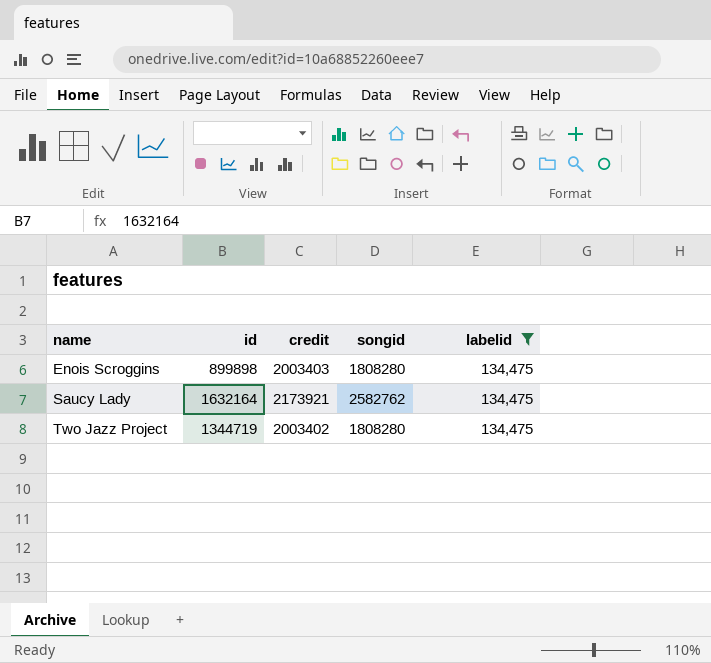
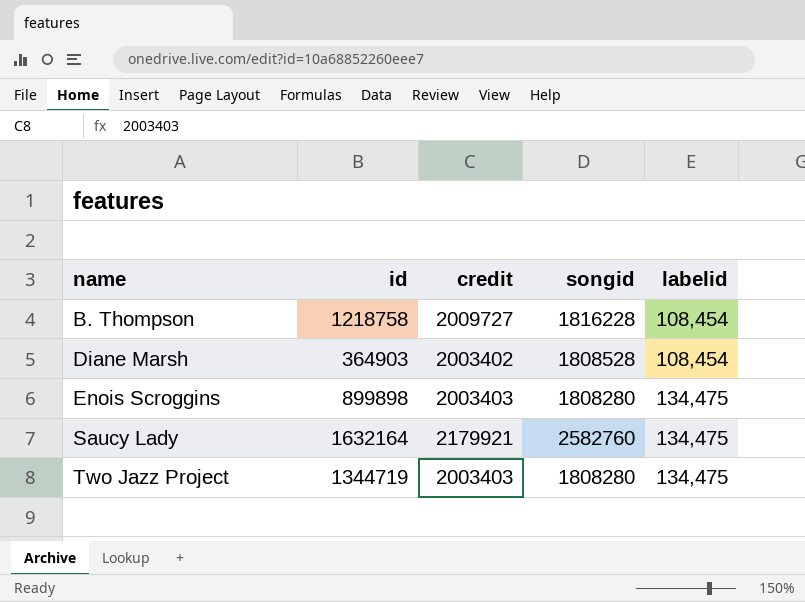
filter: labelid = 134,475 -> none
Saucy Lady | credit: 2173921 -> 2179921
Saucy Lady | songid: 2582762 -> 2582760
Two Jazz Project | credit: 2003402 -> 2003403

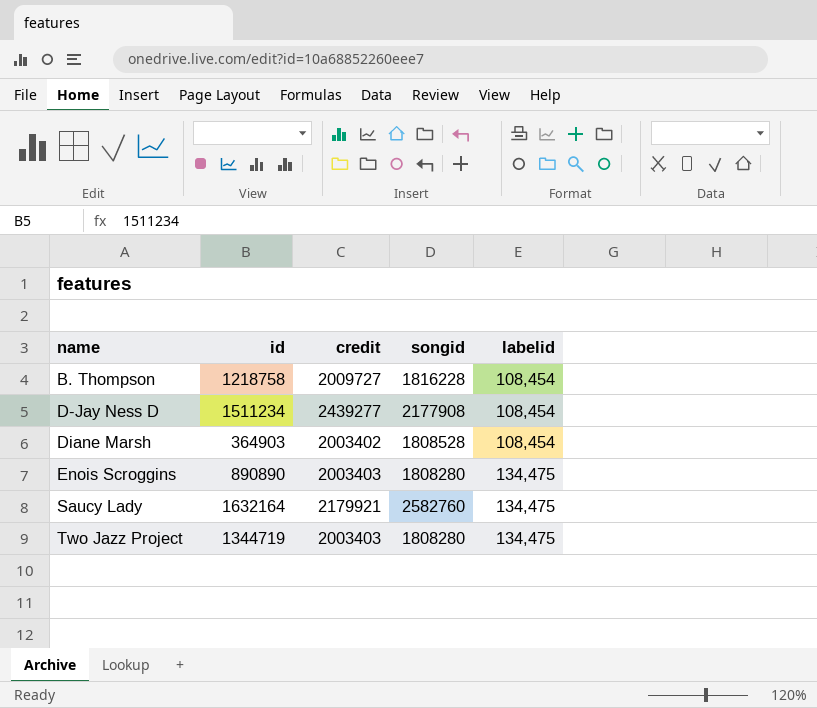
row D-Jay Ness D: none -> 1511234 | 2439277 | 2177908 | 108,454
Enois Scroggins | id: 899898 -> 890890

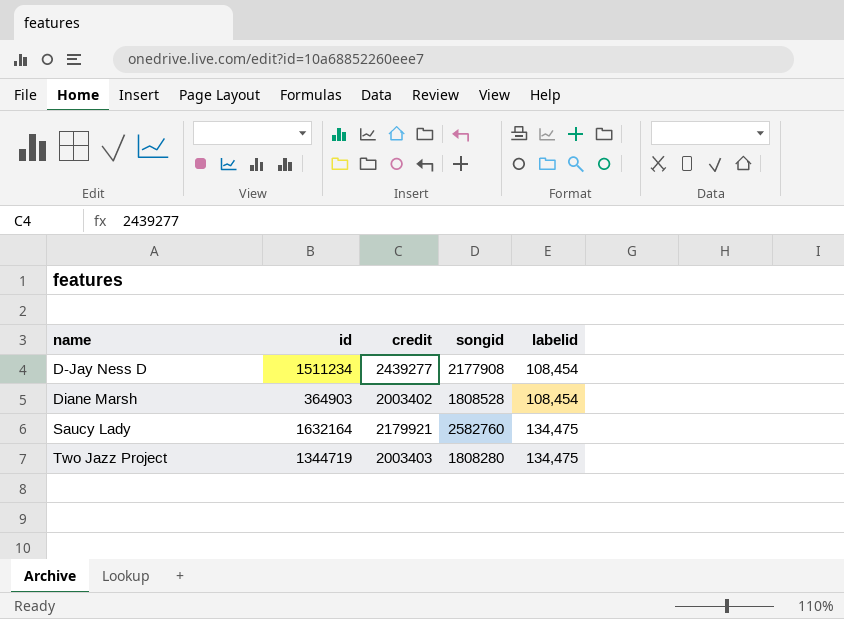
row B. Thompson: 1218758 | 2009727 | 1816228 | 108,454 -> none
row Enois Scroggins: 890890 | 2003403 | 1808280 | 134,475 -> none

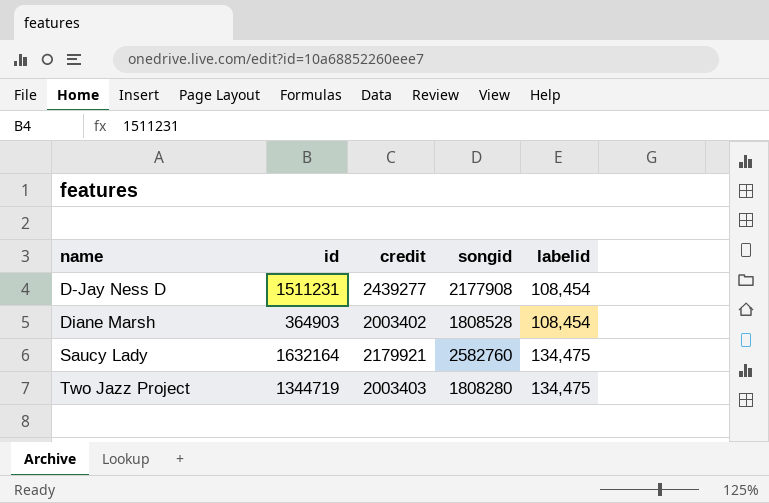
D-Jay Ness D | id: 1511234 -> 1511231

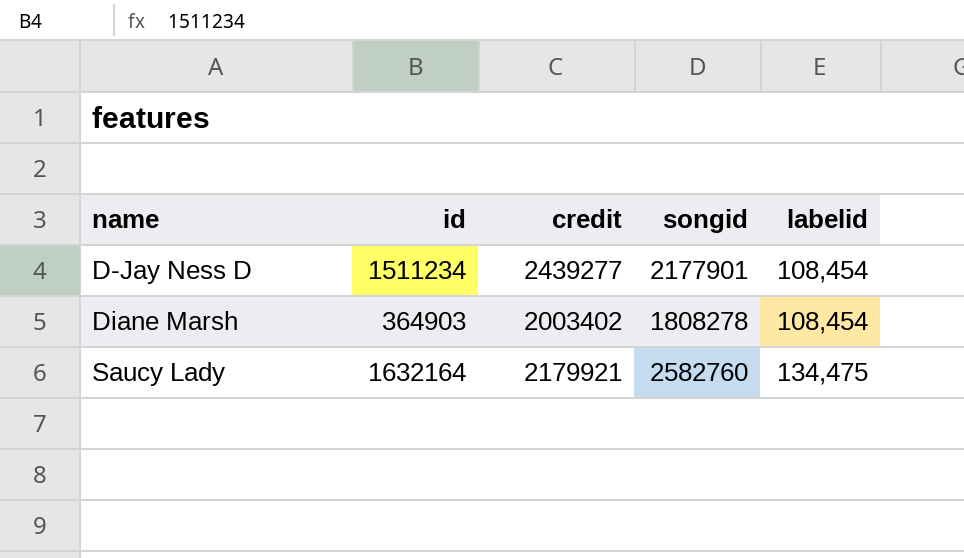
row Two Jazz Project: 1344719 | 2003403 | 1808280 | 134,475 -> none
D-Jay Ness D | id: 1511231 -> 1511234
D-Jay Ness D | songid: 2177908 -> 2177901
Diane Marsh | songid: 1808528 -> 1808278

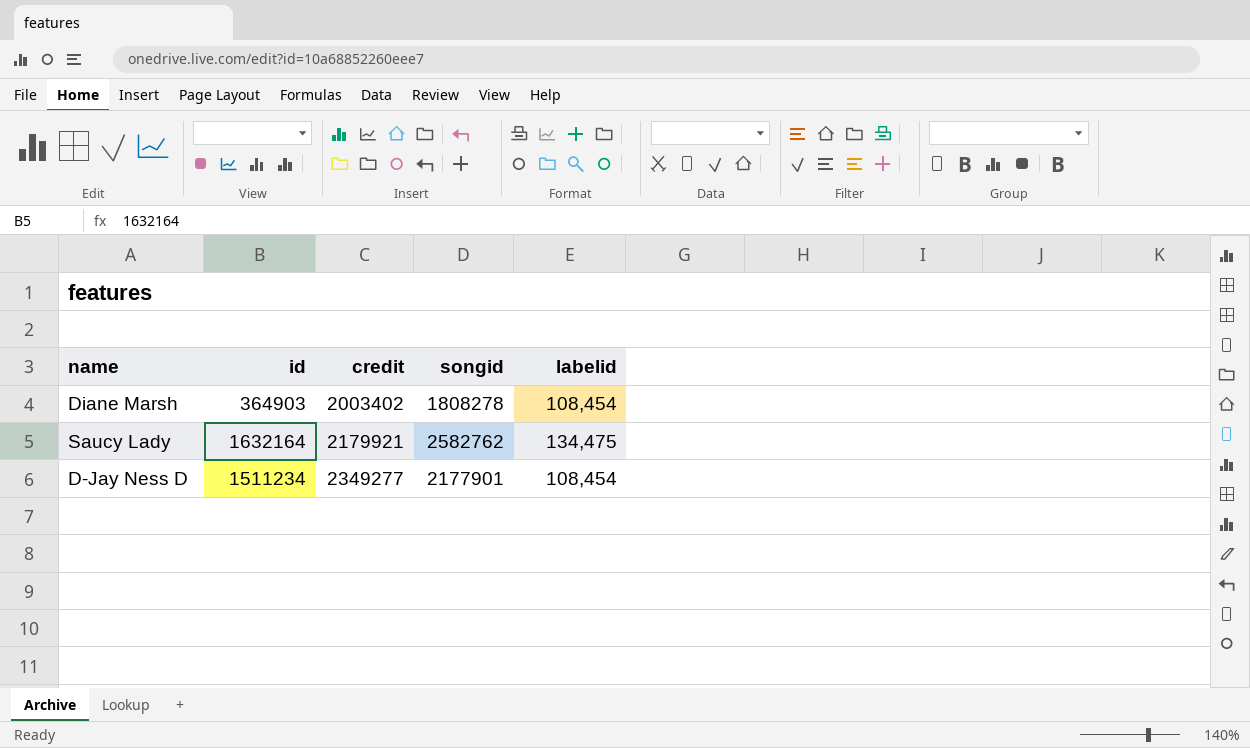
row order: name ascending -> credit ascending
Saucy Lady | songid: 2582760 -> 2582762
D-Jay Ness D | credit: 2439277 -> 2349277

